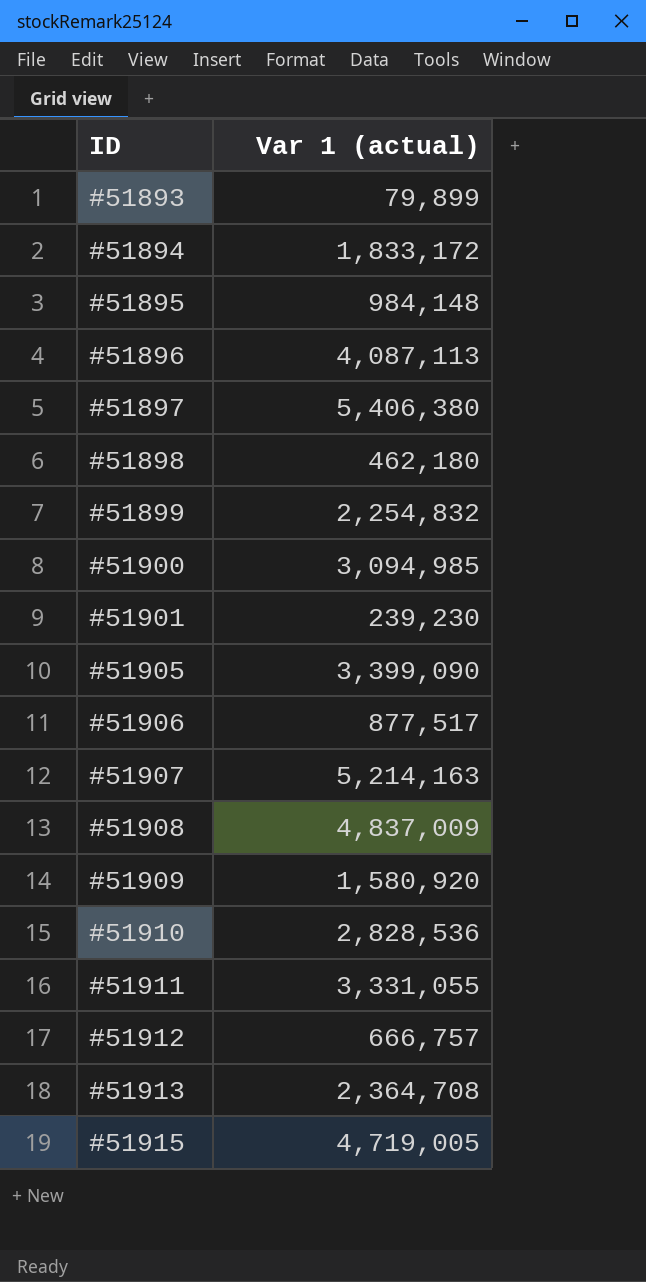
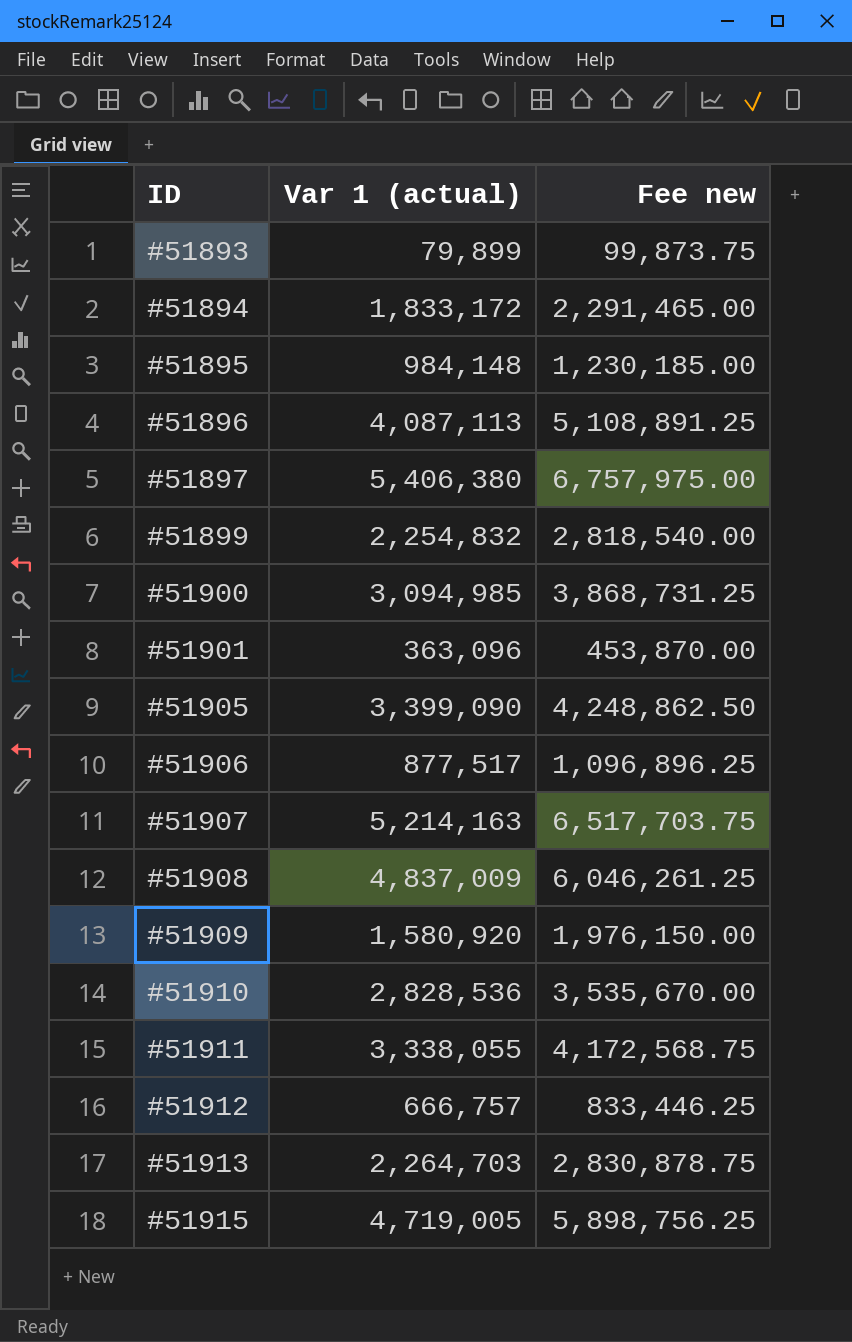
column Fee new | formula: none -> [Var 1 (actual)] * 1.25
row #51898: 462,180 -> none
#51901 | Var 1 (actual): 239,230 -> 363,096
#51911 | Var 1 (actual): 3,331,055 -> 3,338,055
#51913 | Var 1 (actual): 2,364,708 -> 2,264,703

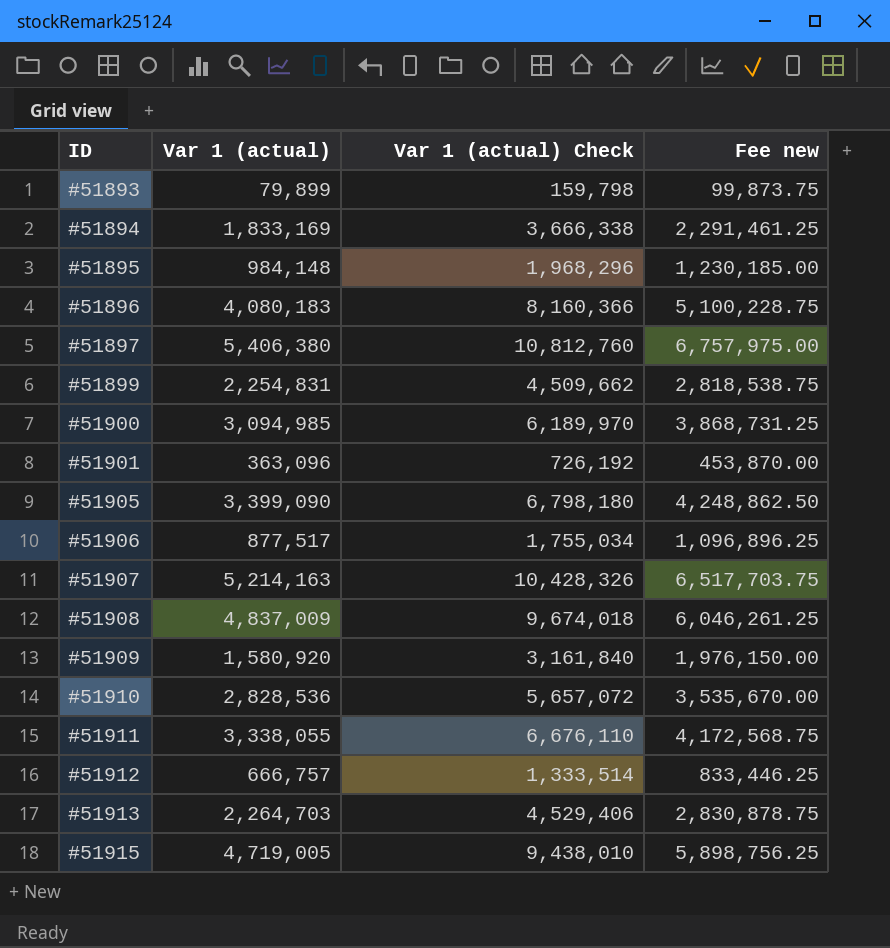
column Var 1 (actual) Check | formula: none -> [Var 1 (actual)] * 2
#51894 | Var 1 (actual): 1,833,172 -> 1,833,169
#51894 | Fee new: 2,291,465.00 -> 2,291,461.25
#51896 | Var 1 (actual): 4,087,113 -> 4,080,183
#51896 | Fee new: 5,108,891.25 -> 5,100,228.75
#51899 | Var 1 (actual): 2,254,832 -> 2,254,831
#51899 | Fee new: 2,818,540.00 -> 2,818,538.75

